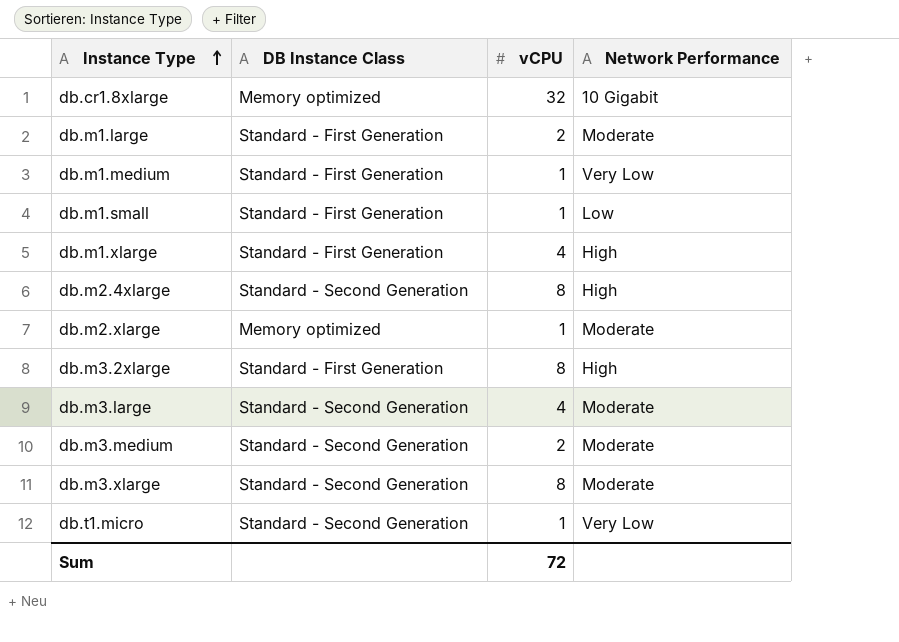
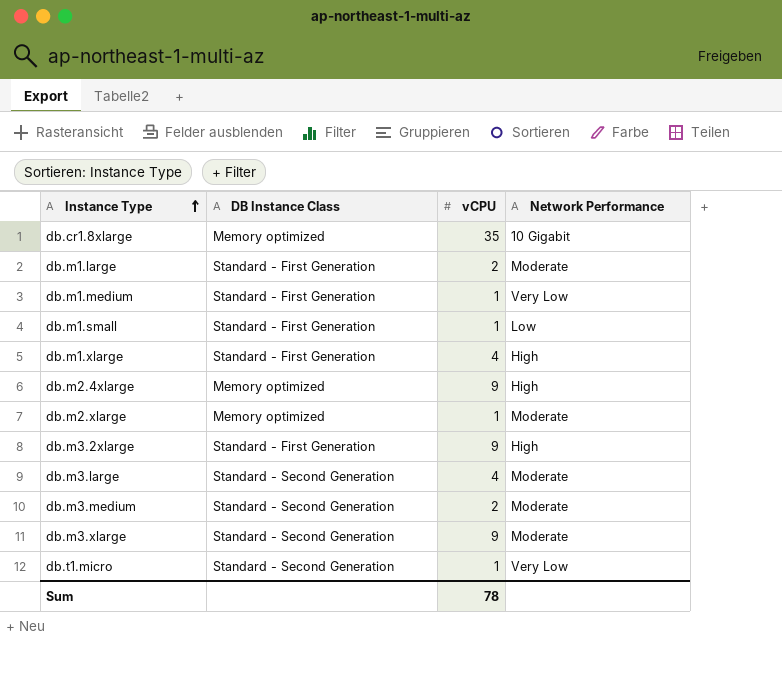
db.cr1.8xlarge | vCPU: 32 -> 35
db.m2.4xlarge | DB Instance Class: Standard - Second Generation -> Memory optimized
db.m2.4xlarge | vCPU: 8 -> 9
db.m3.2xlarge | vCPU: 8 -> 9
db.m3.xlarge | vCPU: 8 -> 9
Sum | vCPU: 72 -> 78

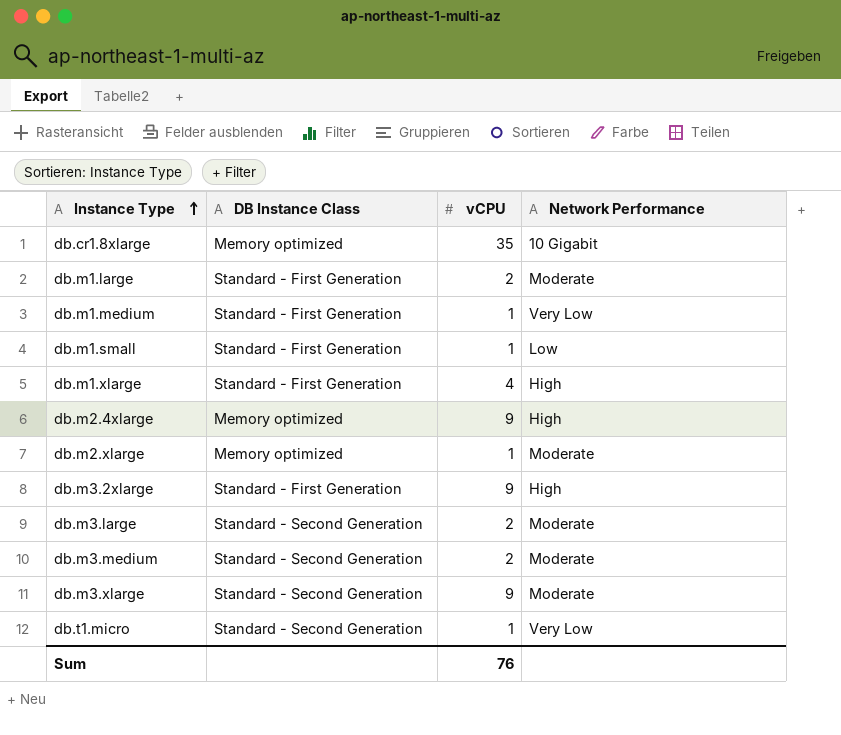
db.m3.large | vCPU: 4 -> 2
Sum | vCPU: 78 -> 76

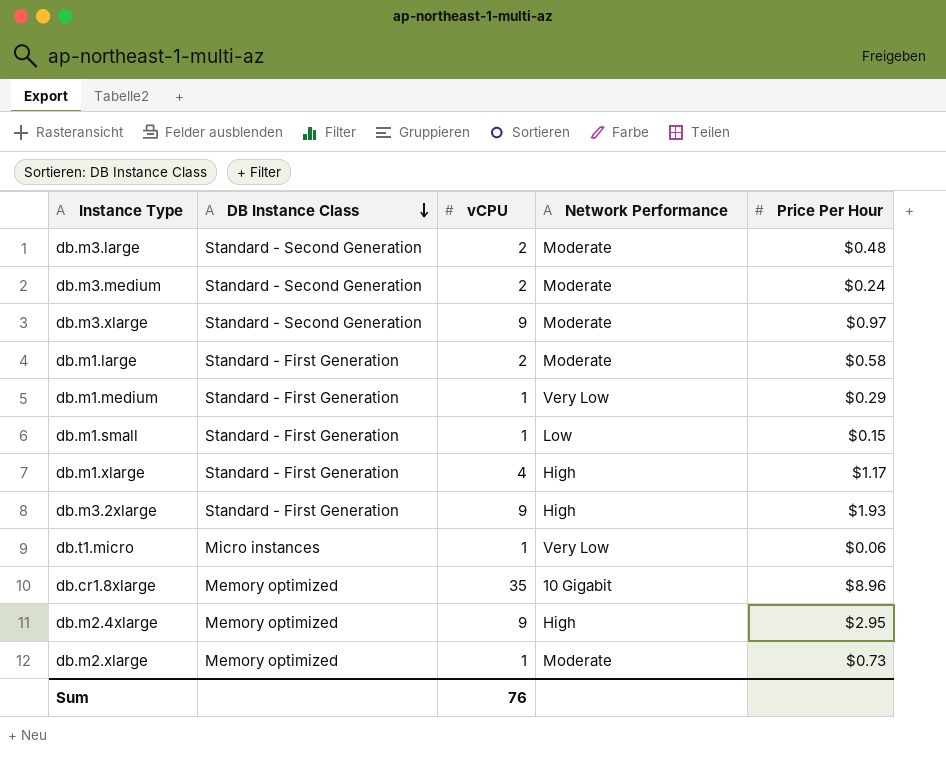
row order: Instance Type ascending -> DB Instance Class descending
column Price Per Hour | position: none -> 5
db.t1.micro | DB Instance Class: Standard - Second Generation -> Micro instances

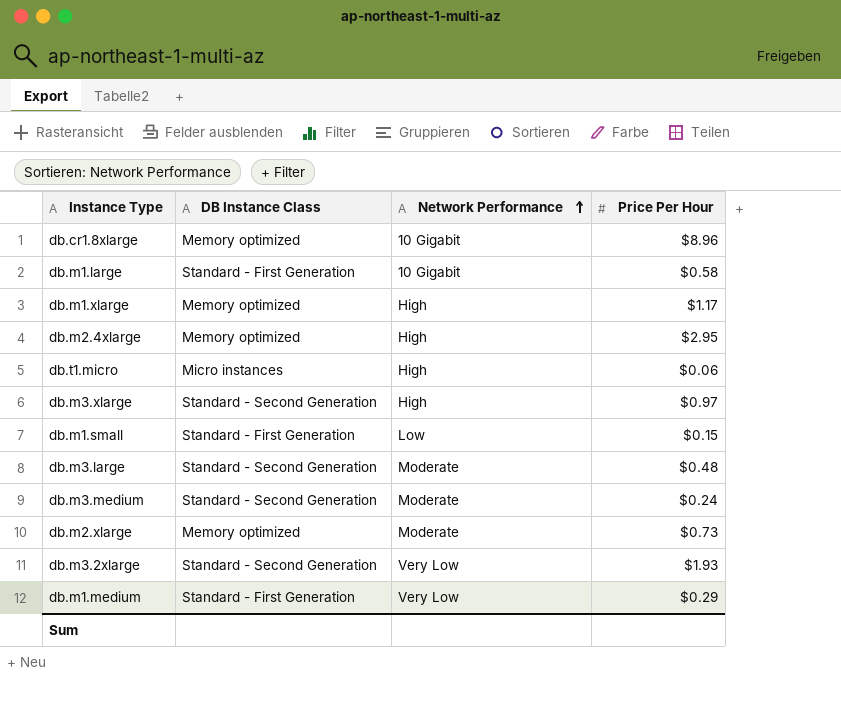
row order: DB Instance Class descending -> Network Performance ascending
column vCPU | position: 3 -> none
db.m1.large | Network Performance: Moderate -> 10 Gigabit
db.m1.xlarge | DB Instance Class: Standard - First Generation -> Memory optimized
db.t1.micro | Network Performance: Very Low -> High
db.m3.xlarge | Network Performance: Moderate -> High
db.m3.2xlarge | DB Instance Class: Standard - First Generation -> Standard - Second Generation
db.m3.2xlarge | Network Performance: High -> Very Low

